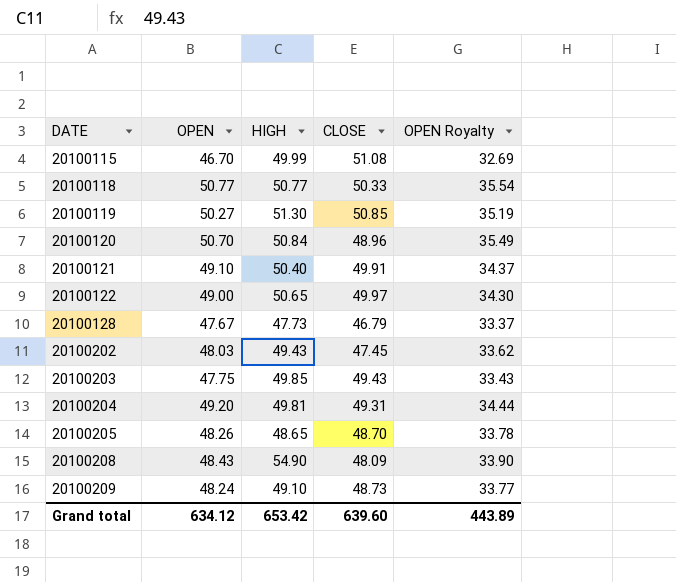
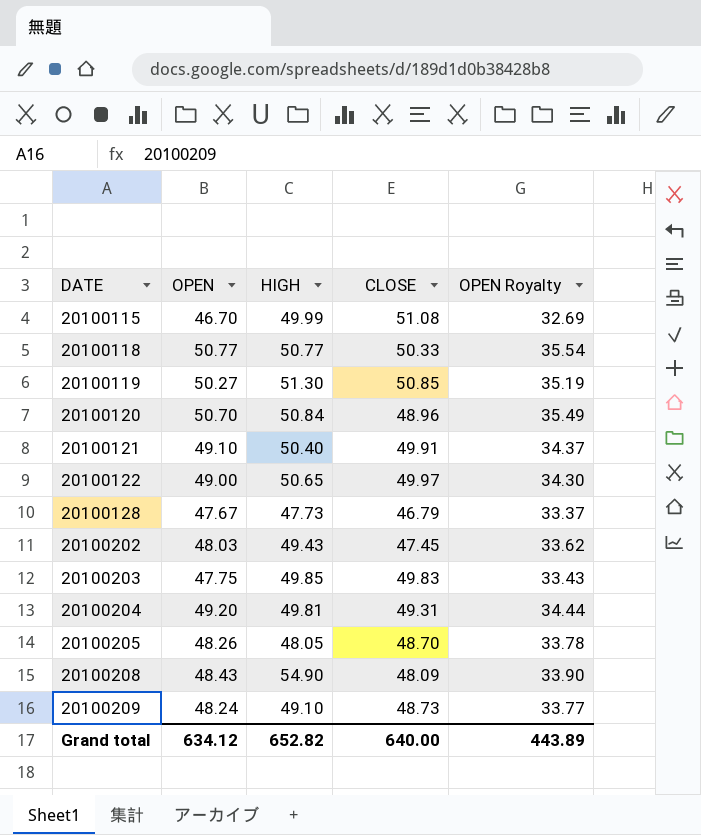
20100203 | CLOSE: 49.43 -> 49.83
20100205 | HIGH: 48.65 -> 48.05
Grand total | HIGH: 653.42 -> 652.82
Grand total | CLOSE: 639.60 -> 640.00

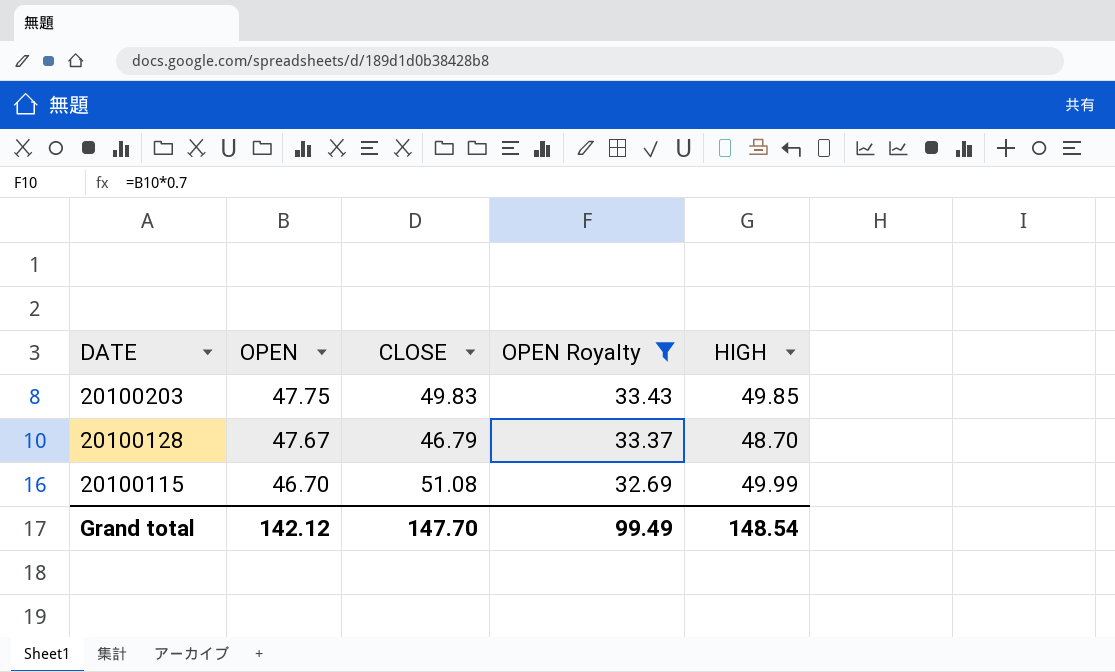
filter: none -> OPEN Royalty <= 33.43
row order: DATE ascending -> DATE descending
column HIGH | position: 3 -> 5
20100128 | HIGH: 47.73 -> 48.70
Grand total | OPEN: 634.12 -> 142.12
Grand total | CLOSE: 640.00 -> 147.70
Grand total | OPEN Royalty: 443.89 -> 99.49
Grand total | HIGH: 652.82 -> 148.54

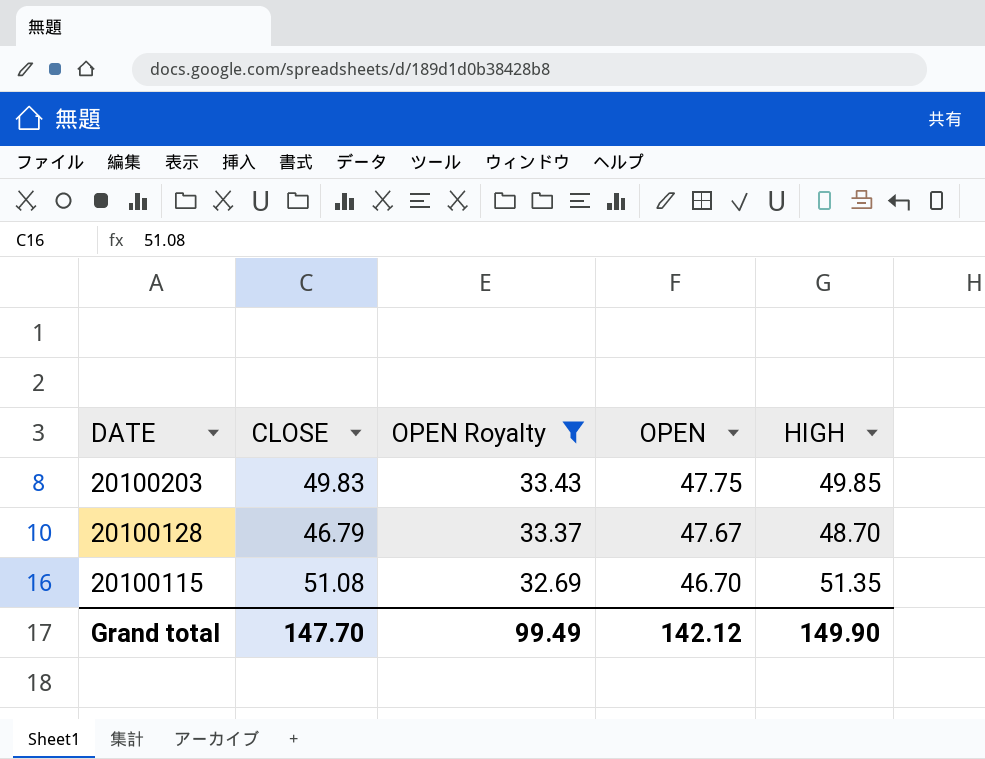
column OPEN | position: 2 -> 4
20100115 | HIGH: 49.99 -> 51.35
Grand total | HIGH: 148.54 -> 149.90

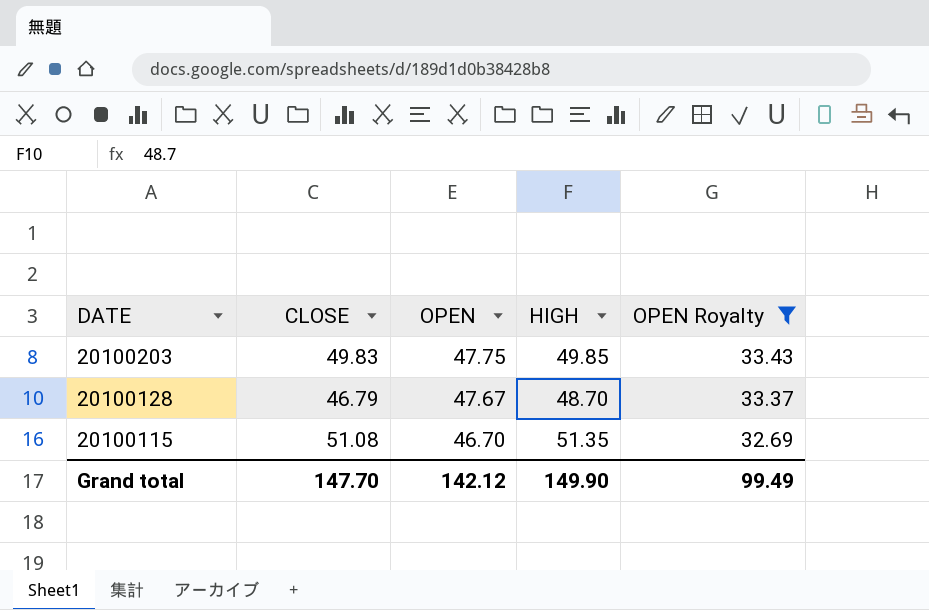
column OPEN Royalty | position: 3 -> 5

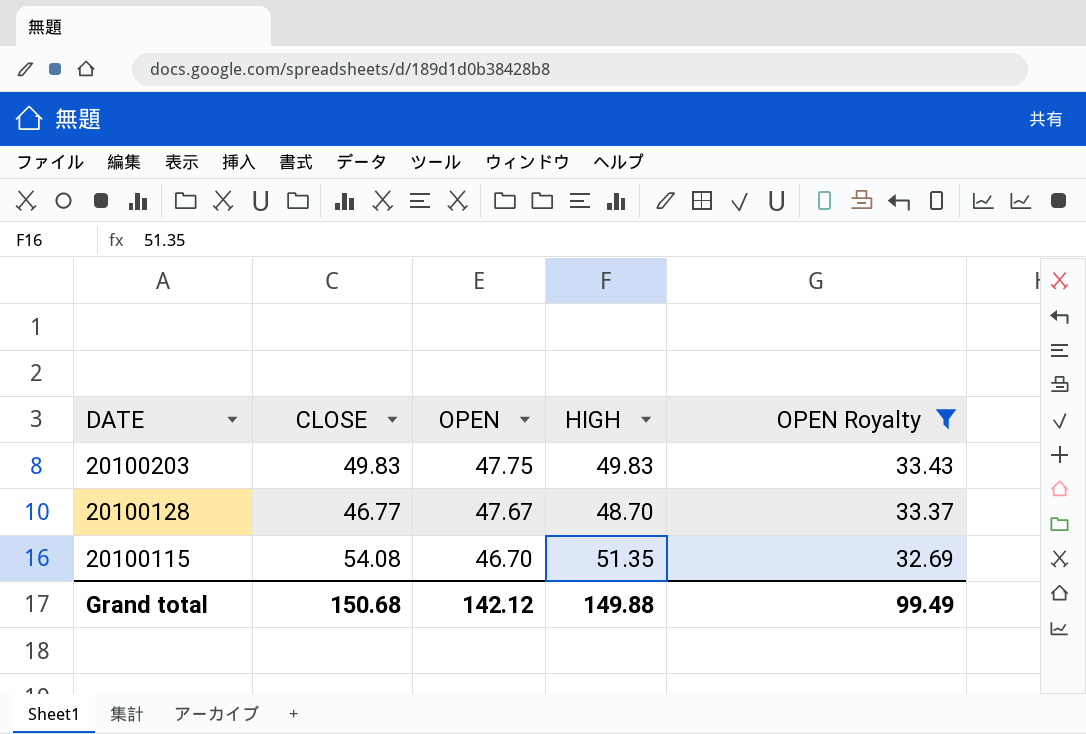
20100203 | HIGH: 49.85 -> 49.83
20100128 | CLOSE: 46.79 -> 46.77
20100115 | CLOSE: 51.08 -> 54.08
Grand total | CLOSE: 147.70 -> 150.68
Grand total | HIGH: 149.90 -> 149.88

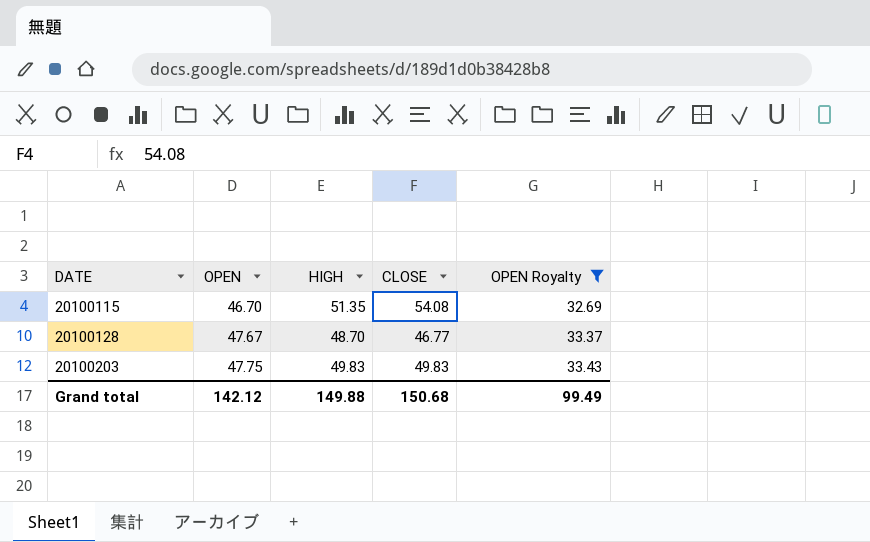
row order: DATE descending -> DATE ascending
column CLOSE | position: 2 -> 4

